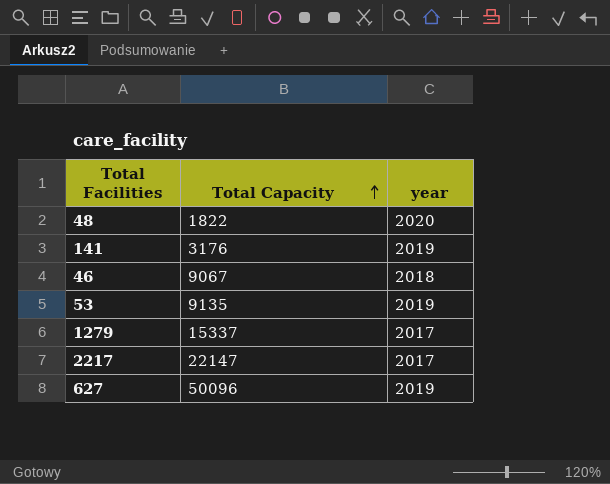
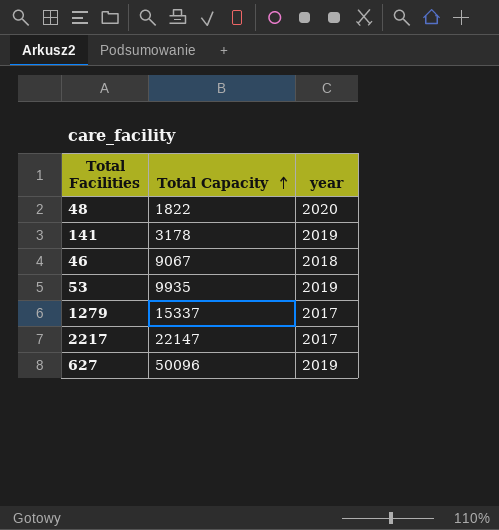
141 | Total Capacity: 3176 -> 3178
53 | Total Capacity: 9135 -> 9935

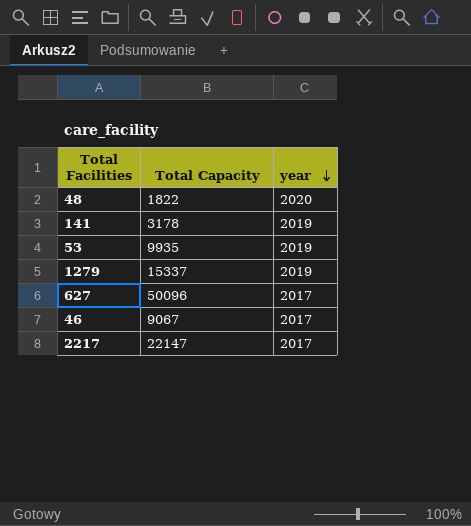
row order: Total Capacity ascending -> year descending
1279 | year: 2017 -> 2019
627 | year: 2019 -> 2017
46 | year: 2018 -> 2017

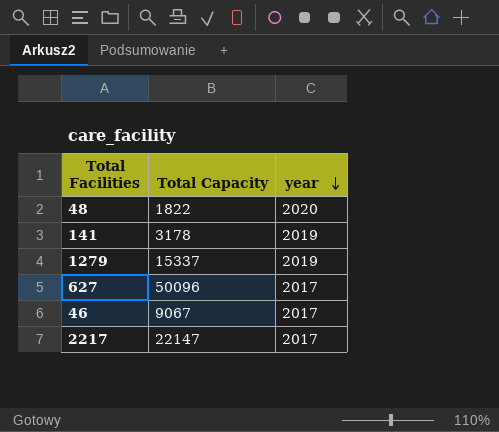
row 53: 9935 | 2019 -> none

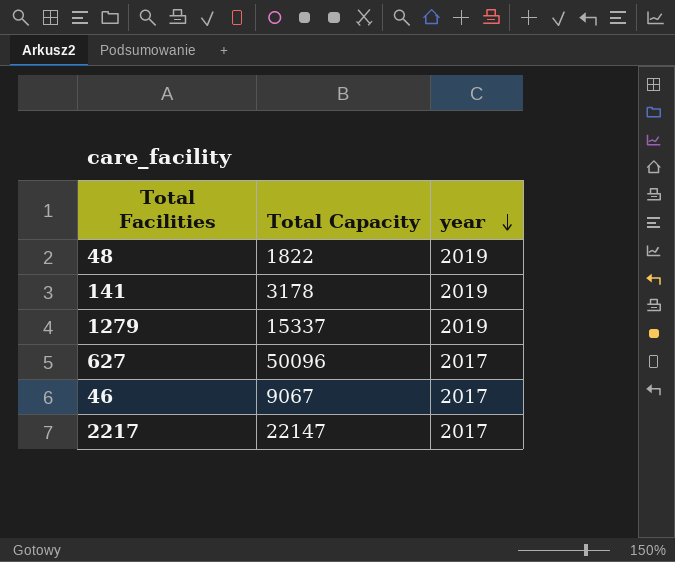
48 | year: 2020 -> 2019

